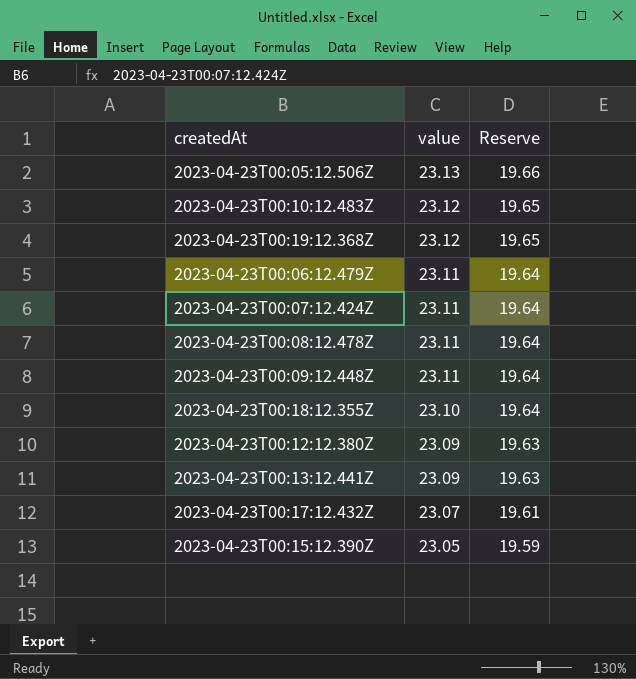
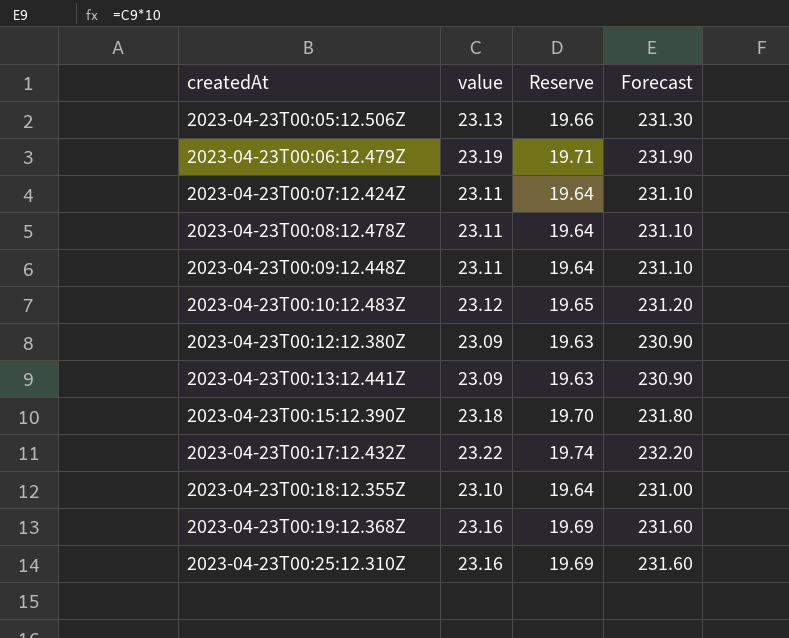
row order: value descending -> createdAt ascending
column Forecast | formula: none -> [value] * 10
2023-04-23T00:06:12.479Z | value: 23.11 -> 23.19
2023-04-23T00:06:12.479Z | Reserve: 19.64 -> 19.71
2023-04-23T00:15:12.390Z | value: 23.05 -> 23.18
2023-04-23T00:15:12.390Z | Reserve: 19.59 -> 19.70
2023-04-23T00:17:12.432Z | value: 23.07 -> 23.22
2023-04-23T00:17:12.432Z | Reserve: 19.61 -> 19.74
2023-04-23T00:19:12.368Z | value: 23.12 -> 23.16
2023-04-23T00:19:12.368Z | Reserve: 19.65 -> 19.69
row 2023-04-23T00:25:12.310Z: none -> 23.16 | 19.69 | 231.60

